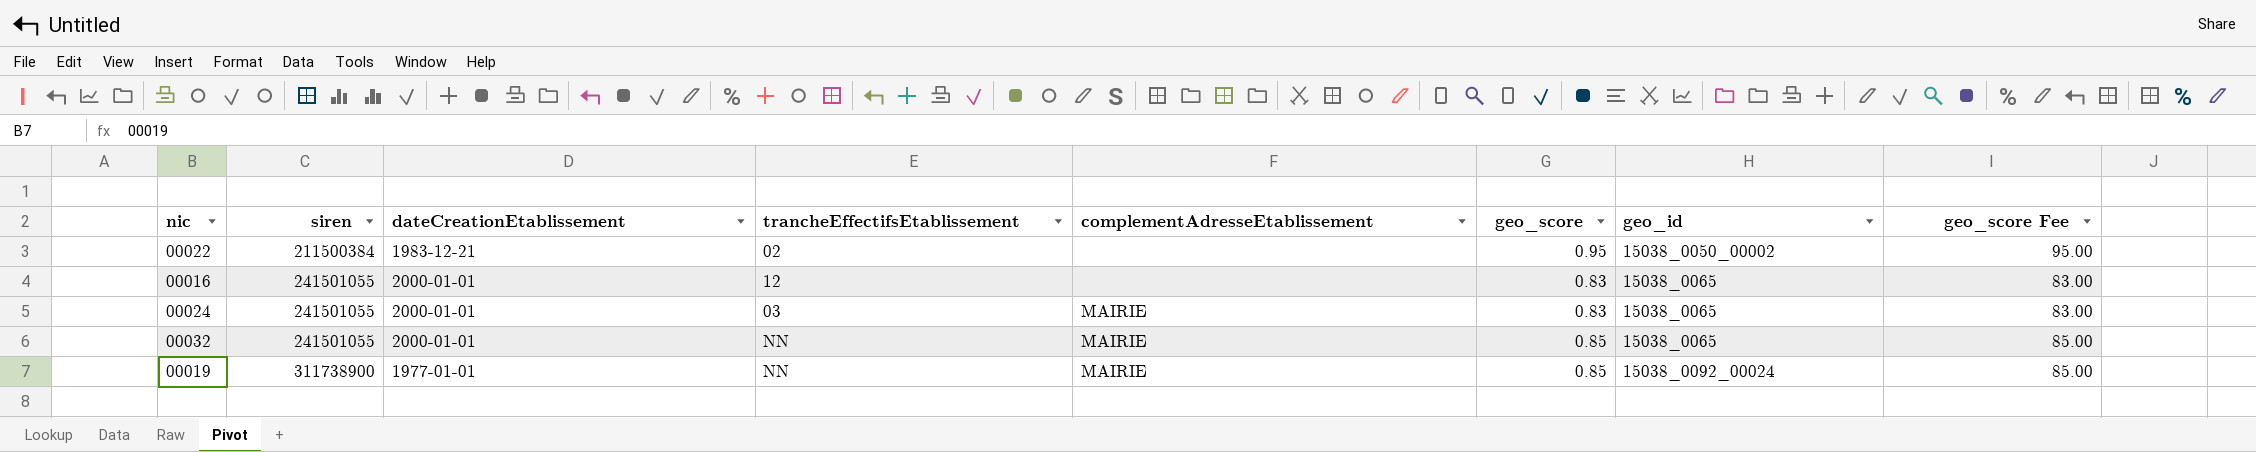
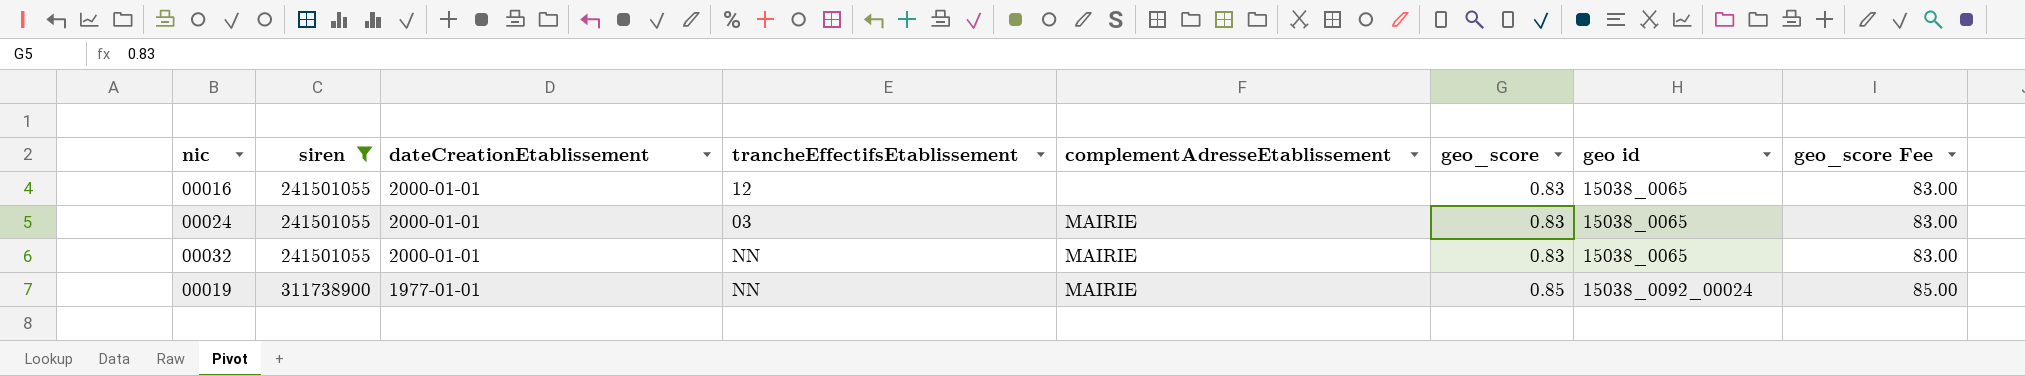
filter: none -> siren != 211500384
column name: geo_id -> geo id
00032 | geo_score: 0.85 -> 0.83
00032 | geo_score Fee: 85.00 -> 83.00

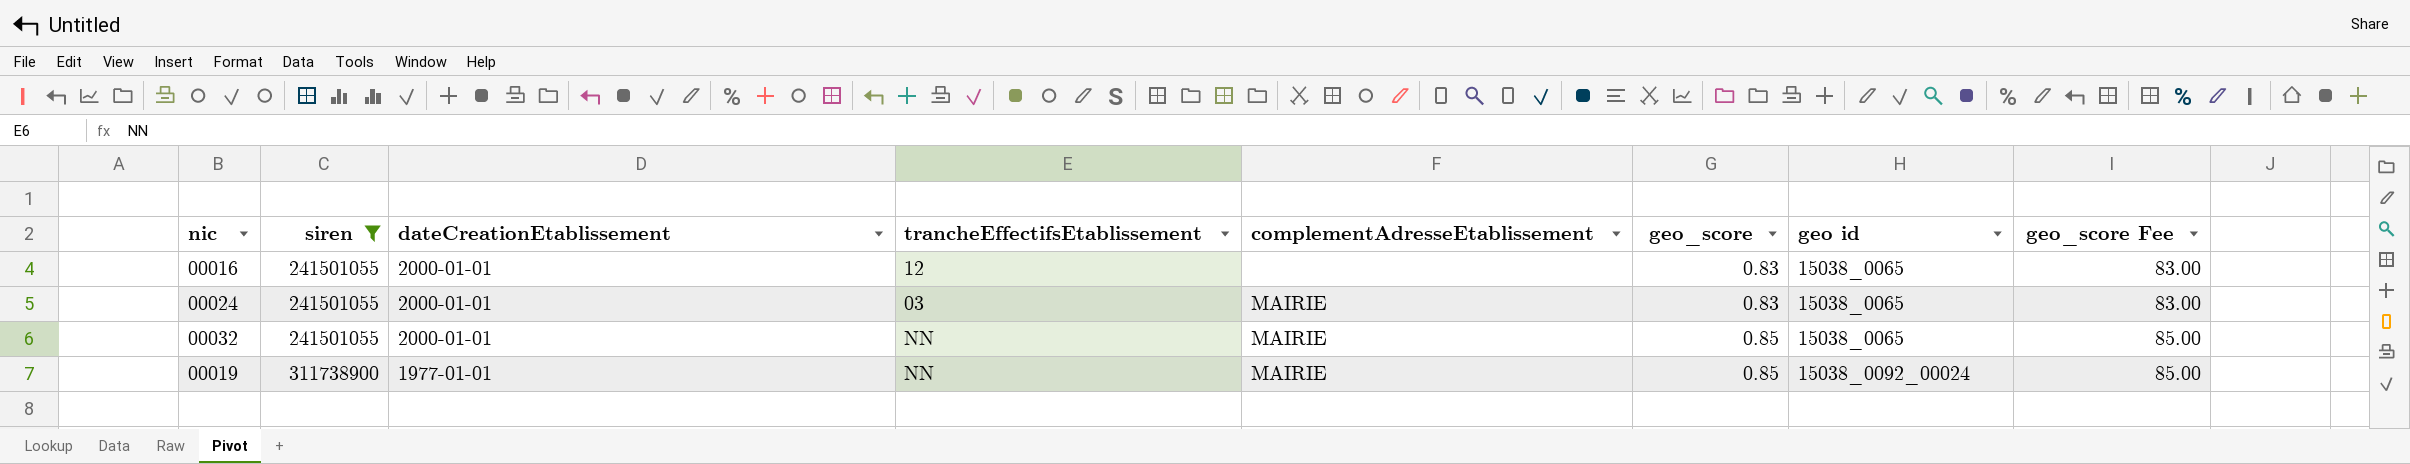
00032 | geo_score: 0.83 -> 0.85
00032 | geo_score Fee: 83.00 -> 85.00

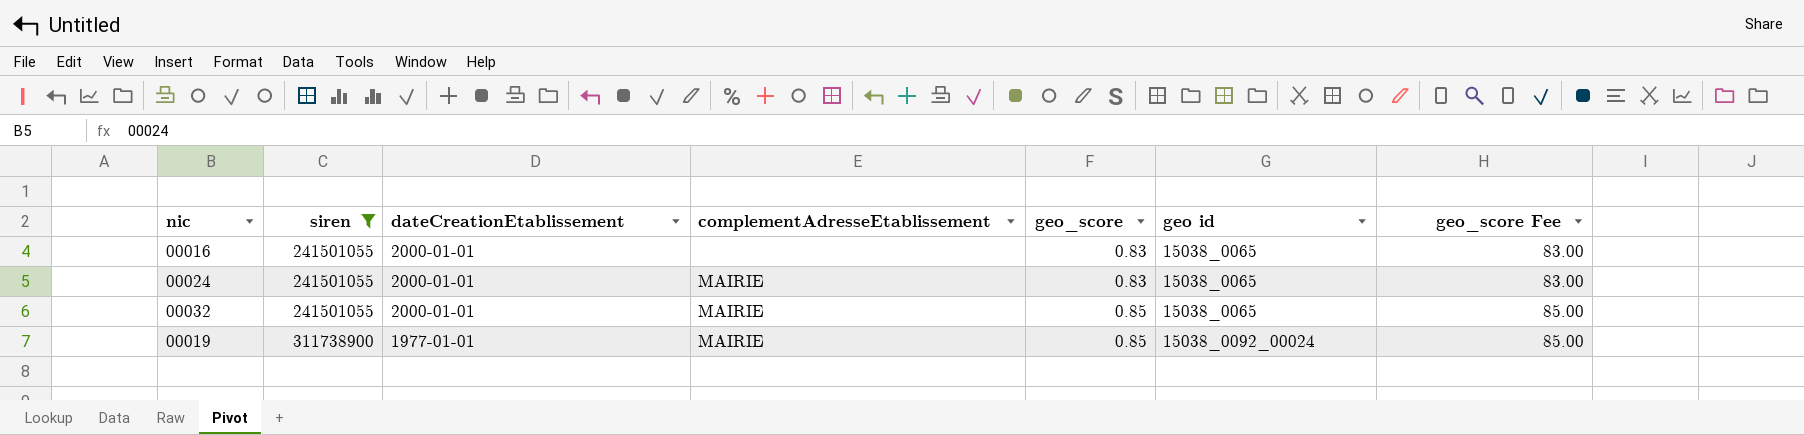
column trancheEffectifsEtablissement | position: 4 -> none

